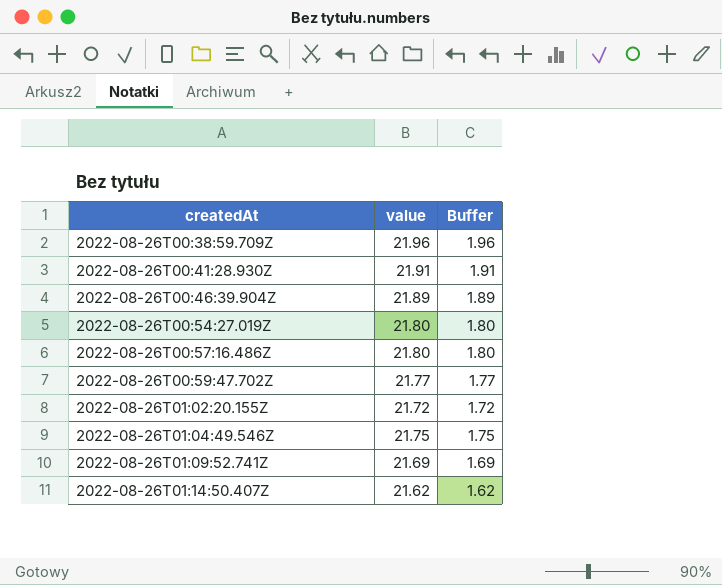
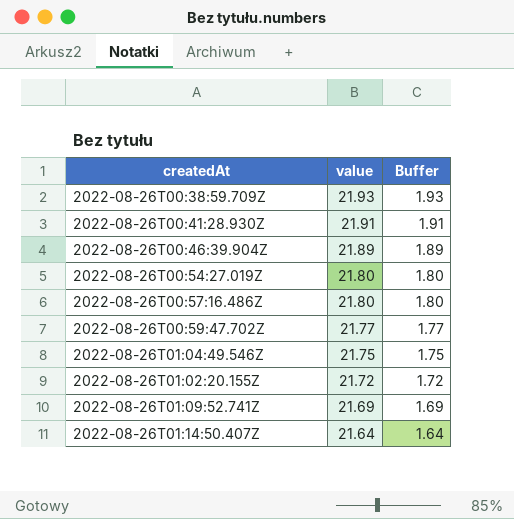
row order: createdAt ascending -> value descending
2022-08-26T00:38:59.709Z | value: 21.96 -> 21.93
2022-08-26T00:38:59.709Z | Buffer: 1.96 -> 1.93
2022-08-26T01:14:50.407Z | value: 21.62 -> 21.64
2022-08-26T01:14:50.407Z | Buffer: 1.62 -> 1.64

